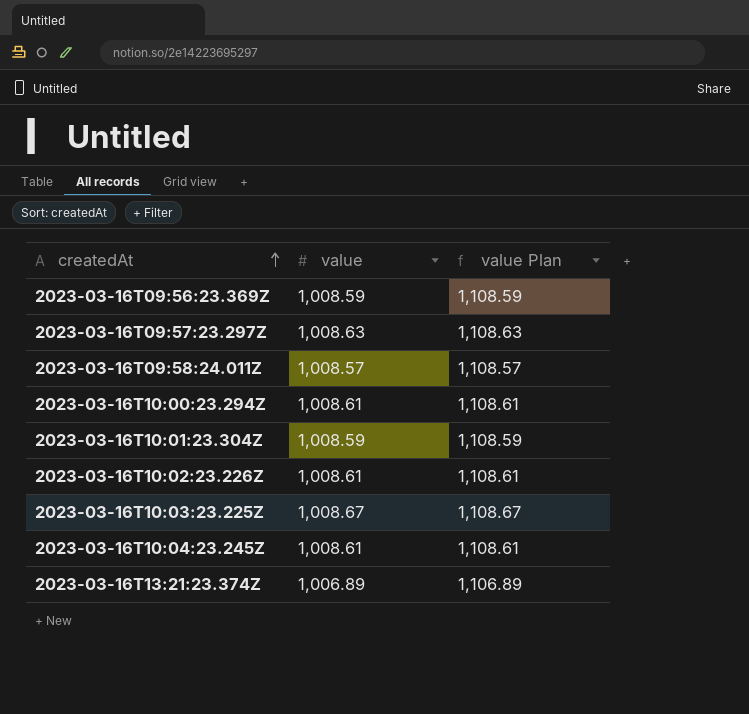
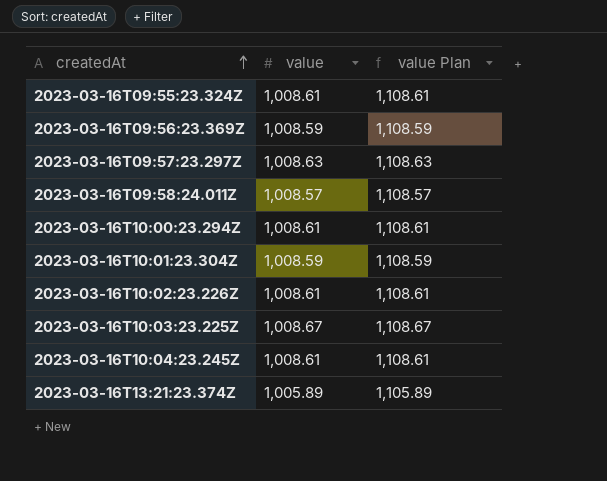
row 2023-03-16T09:55:23.324Z: none -> 1,008.61 | 1,108.61
2023-03-16T13:21:23.374Z | value: 1,006.89 -> 1,005.89
2023-03-16T13:21:23.374Z | value Plan: 1,106.89 -> 1,105.89

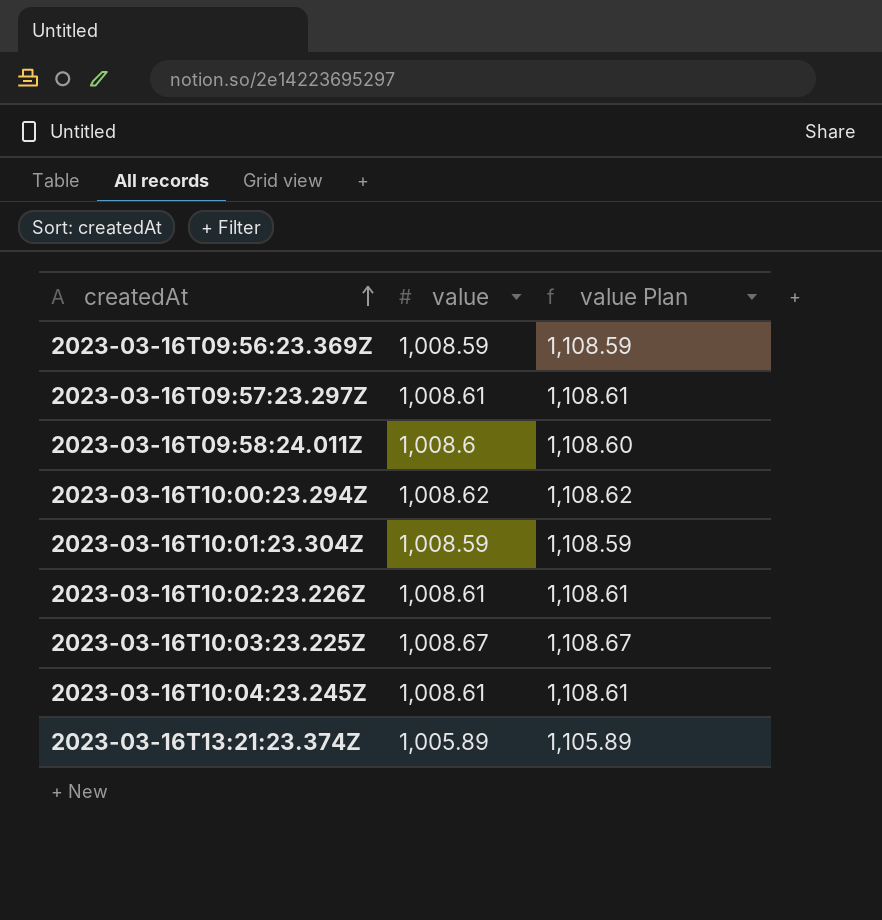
row 2023-03-16T09:55:23.324Z: 1,008.61 | 1,108.61 -> none
2023-03-16T09:57:23.297Z | value: 1,008.63 -> 1,008.61
2023-03-16T09:57:23.297Z | value Plan: 1,108.63 -> 1,108.61
2023-03-16T09:58:24.011Z | value: 1,008.57 -> 1,008.6
2023-03-16T09:58:24.011Z | value Plan: 1,108.57 -> 1,108.60
2023-03-16T10:00:23.294Z | value: 1,008.61 -> 1,008.62
2023-03-16T10:00:23.294Z | value Plan: 1,108.61 -> 1,108.62

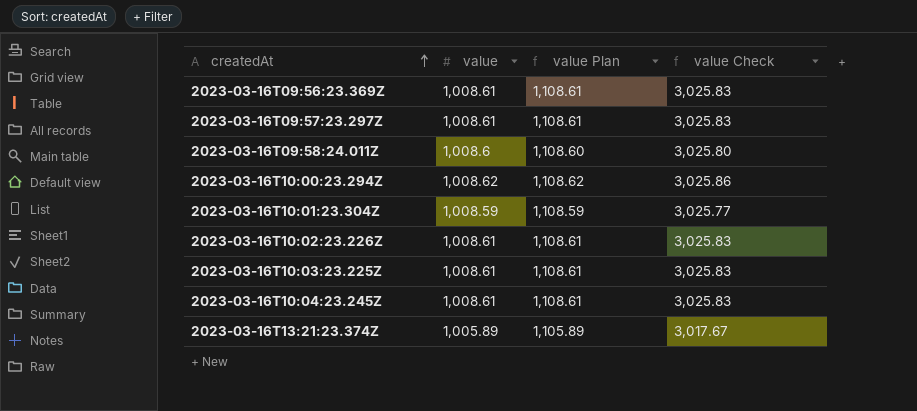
column value Check | formula: none -> [value] * 3
2023-03-16T09:56:23.369Z | value: 1,008.59 -> 1,008.61
2023-03-16T09:56:23.369Z | value Plan: 1,108.59 -> 1,108.61
2023-03-16T10:03:23.225Z | value: 1,008.67 -> 1,008.61
2023-03-16T10:03:23.225Z | value Plan: 1,108.67 -> 1,108.61

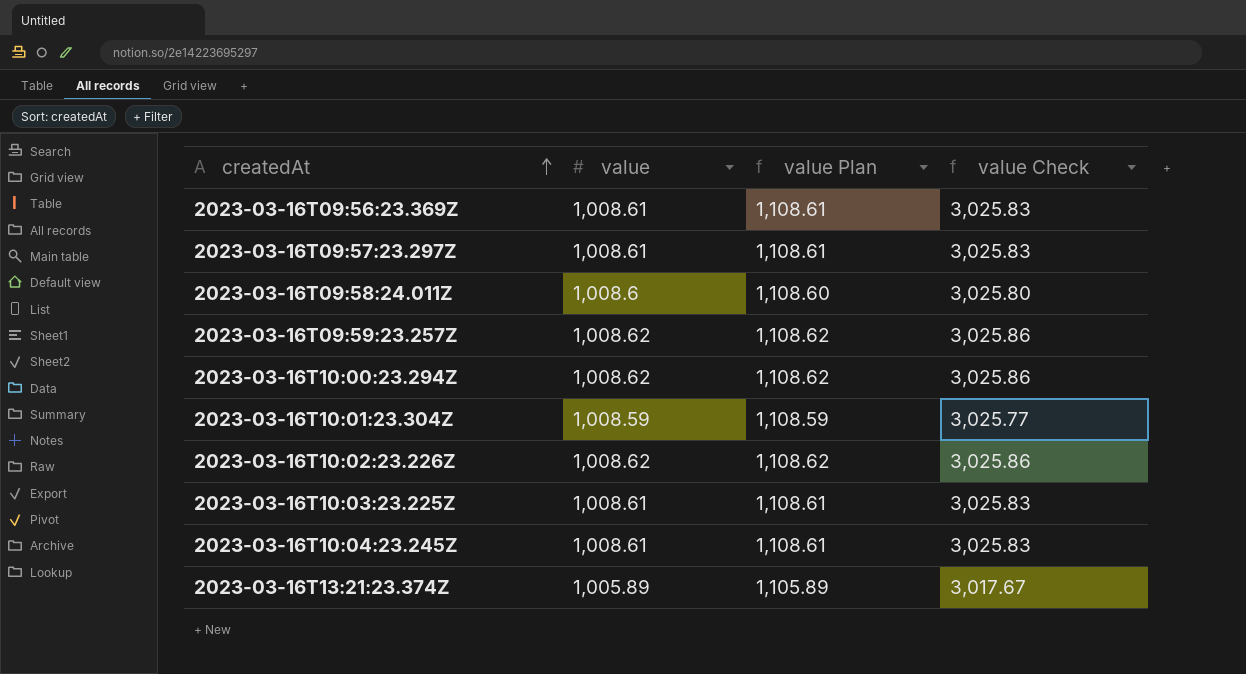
row 2023-03-16T09:59:23.257Z: none -> 1,008.62 | 1,108.62 | 3,025.86
2023-03-16T10:02:23.226Z | value: 1,008.61 -> 1,008.62
2023-03-16T10:02:23.226Z | value Plan: 1,108.61 -> 1,108.62
2023-03-16T10:02:23.226Z | value Check: 3,025.83 -> 3,025.86

